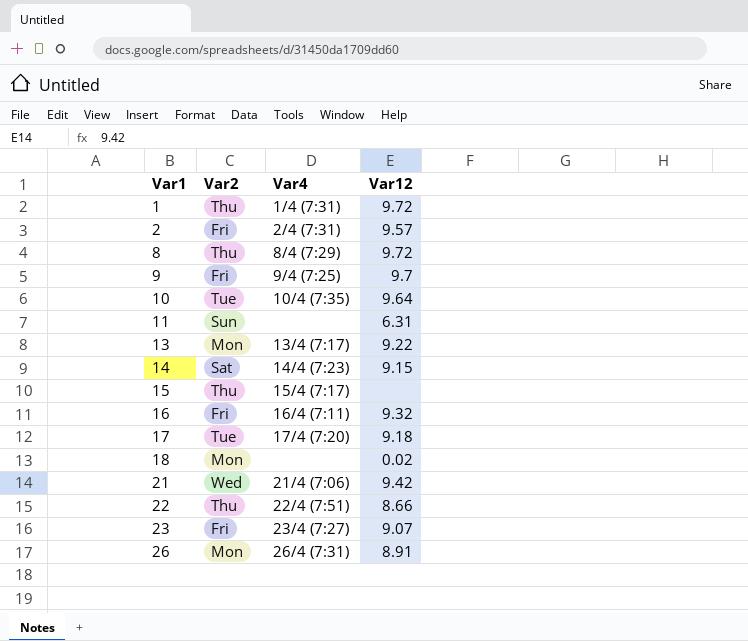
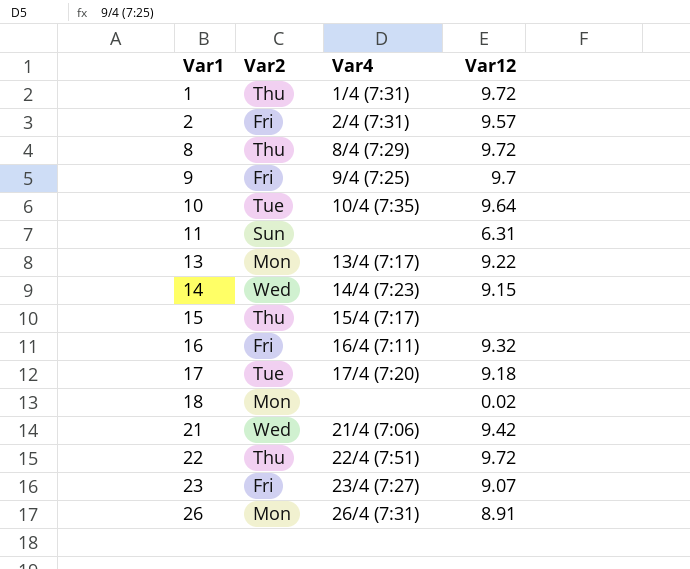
14 | Var2: Sat -> Wed
22 | Var12: 8.66 -> 9.72

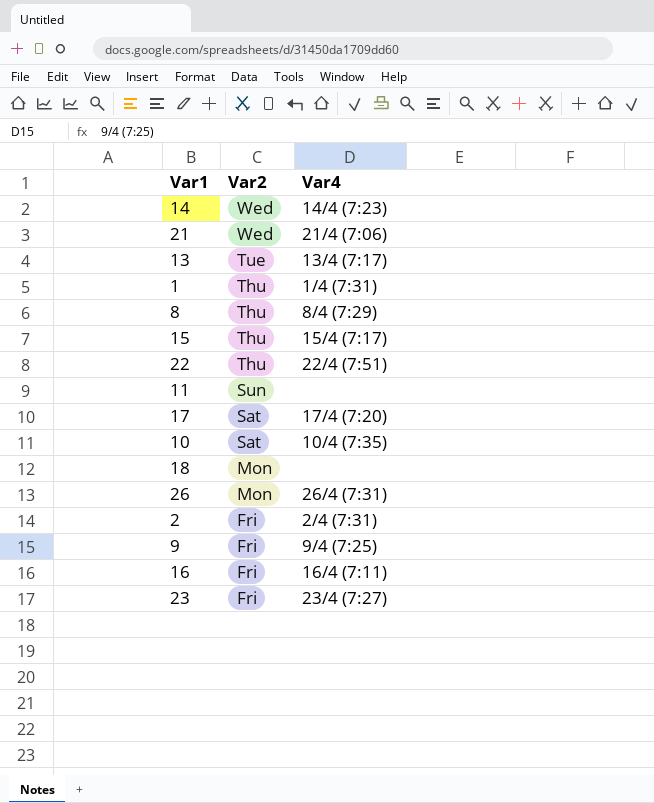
row order: Var1 ascending -> Var2 descending
column Var12 | position: 4 -> none
13 | Var2: Mon -> Tue
17 | Var2: Tue -> Sat
10 | Var2: Tue -> Sat

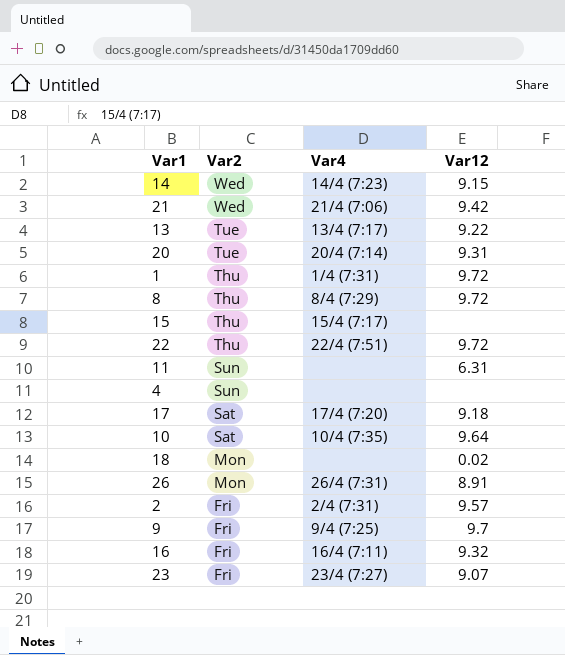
column Var12 | position: none -> 4
row 20: none -> Tue | 20/4 (7:14) | 9.31
row 4: none -> Sun | none | none

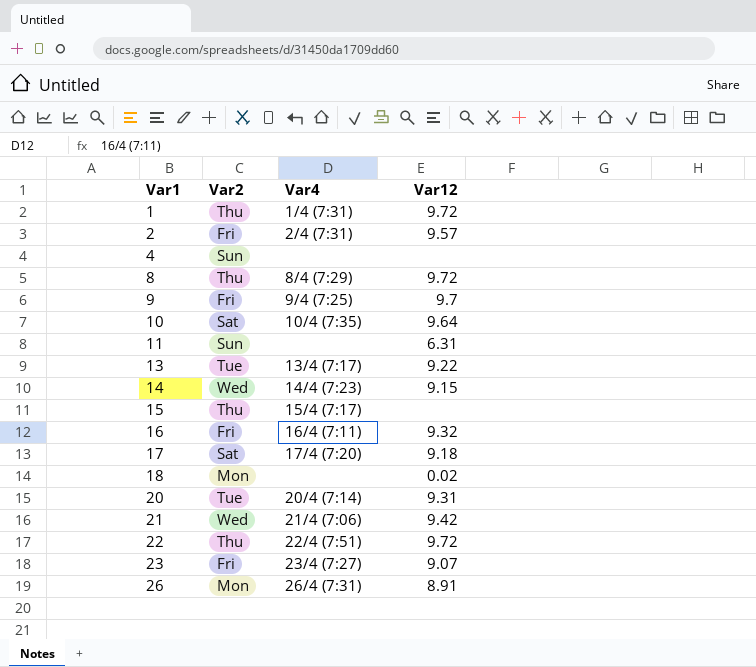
row order: Var2 descending -> Var1 ascending

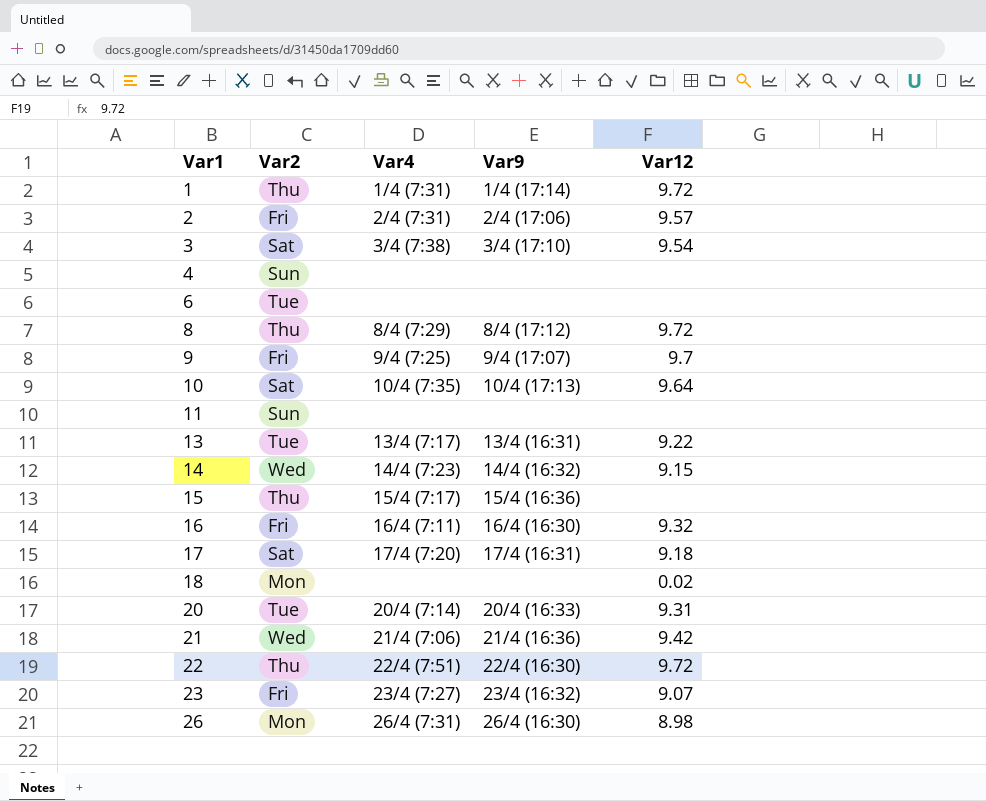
column Var9 | position: none -> 4
row 3: none -> Sat | 3/4 (7:38) | 3/4 (17:10) | 9.54
row 6: none -> Tue | none | none | none
11 | Var12: 6.31 -> none
26 | Var12: 8.91 -> 8.98

